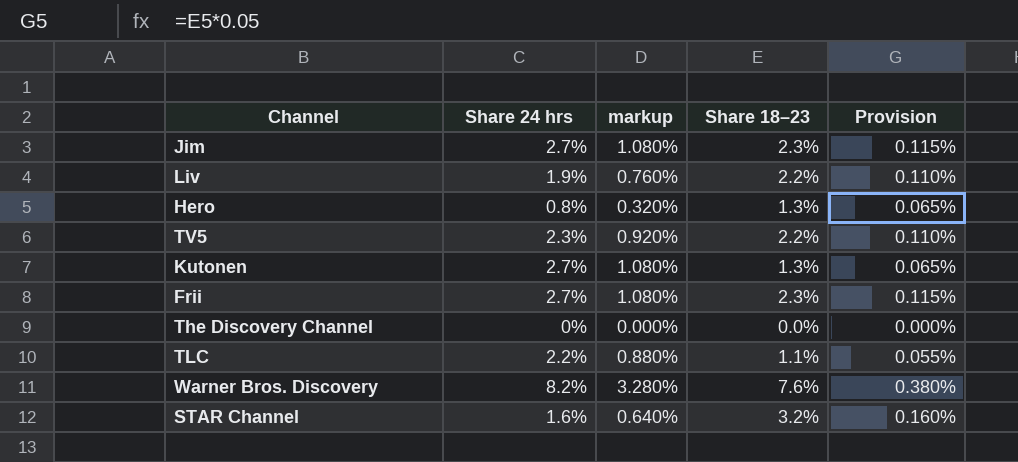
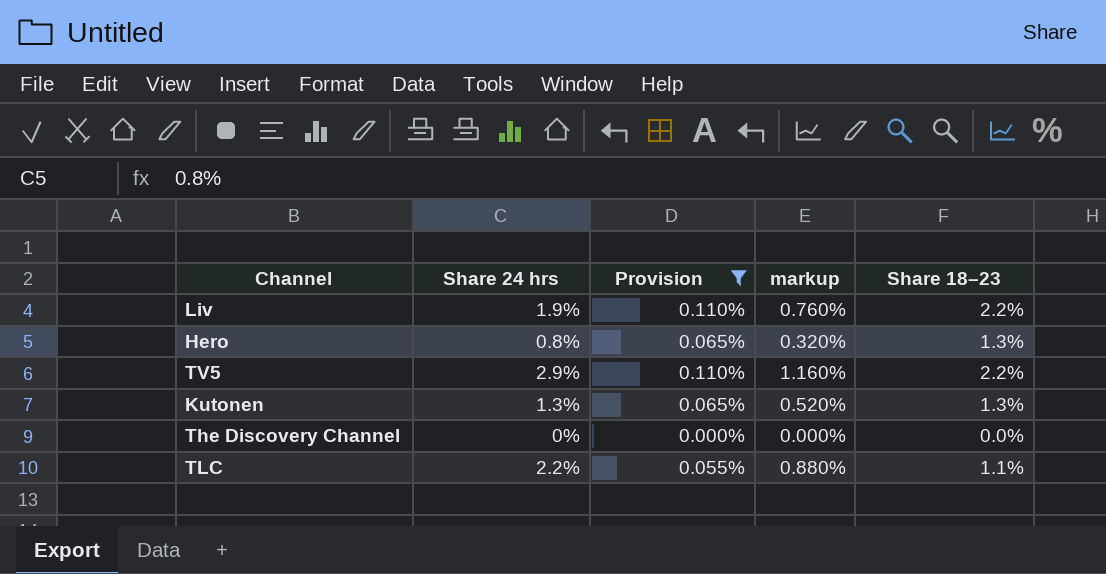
filter: none -> Provision <= 0.110%
column Provision | position: 5 -> 3
TV5 | Share 24 hrs: 2.3% -> 2.9%
TV5 | markup: 0.920% -> 1.160%
Kutonen | Share 24 hrs: 2.7% -> 1.3%
Kutonen | markup: 1.080% -> 0.520%

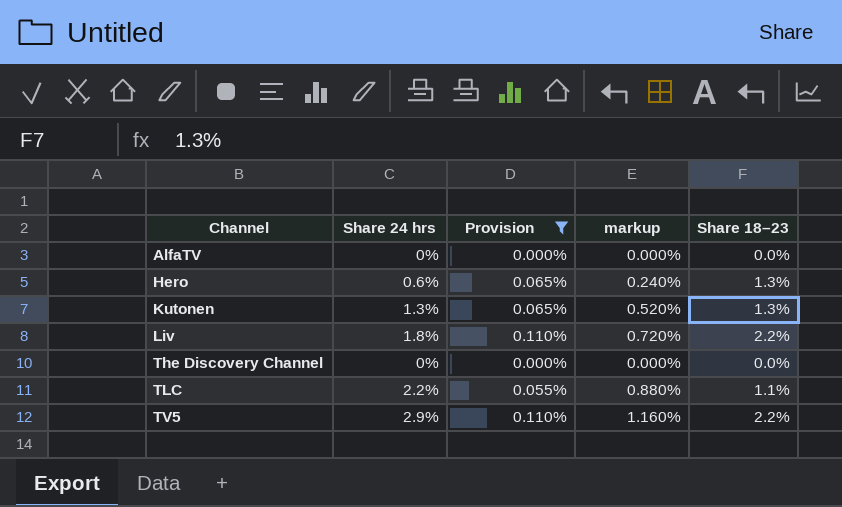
row order: none -> Channel ascending
row AlfaTV: none -> 0% | 0.000% | 0.000% | 0.0%
Hero | Share 24 hrs: 0.8% -> 0.6%
Hero | markup: 0.320% -> 0.240%
Liv | Share 24 hrs: 1.9% -> 1.8%
Liv | markup: 0.760% -> 0.720%

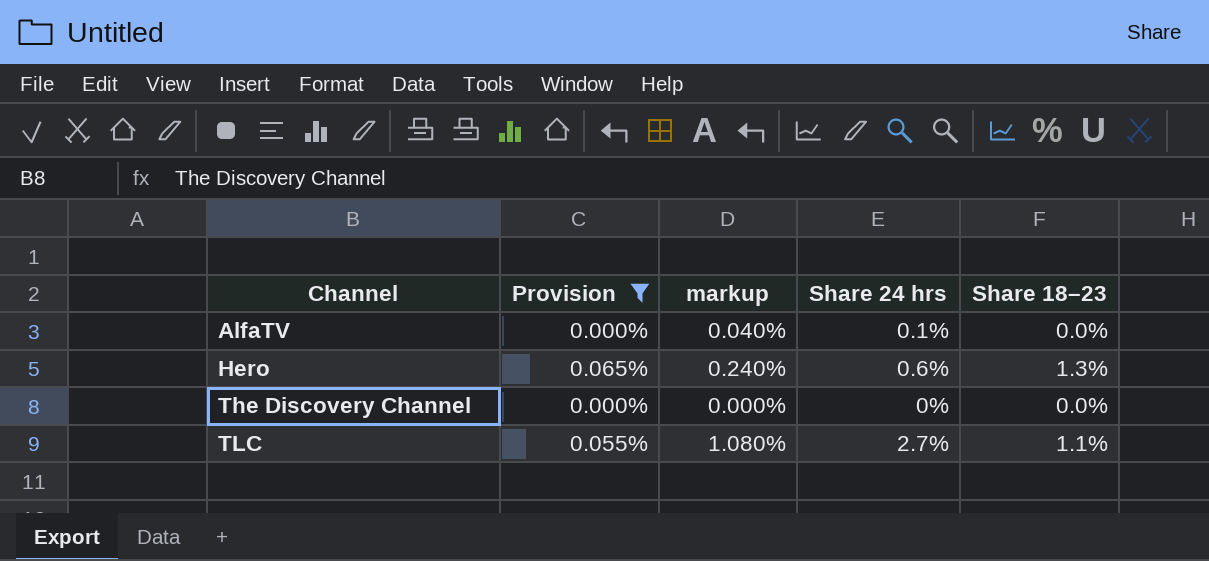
column Share 24 hrs | position: 2 -> 4
row Kutonen: 1.3% | 0.065% | 0.520% | 1.3% -> none
row Liv: 1.8% | 0.110% | 0.720% | 2.2% -> none
row TV5: 2.9% | 0.110% | 1.160% | 2.2% -> none
AlfaTV | markup: 0.000% -> 0.040%
AlfaTV | Share 24 hrs: 0% -> 0.1%
TLC | markup: 0.880% -> 1.080%
TLC | Share 24 hrs: 2.2% -> 2.7%

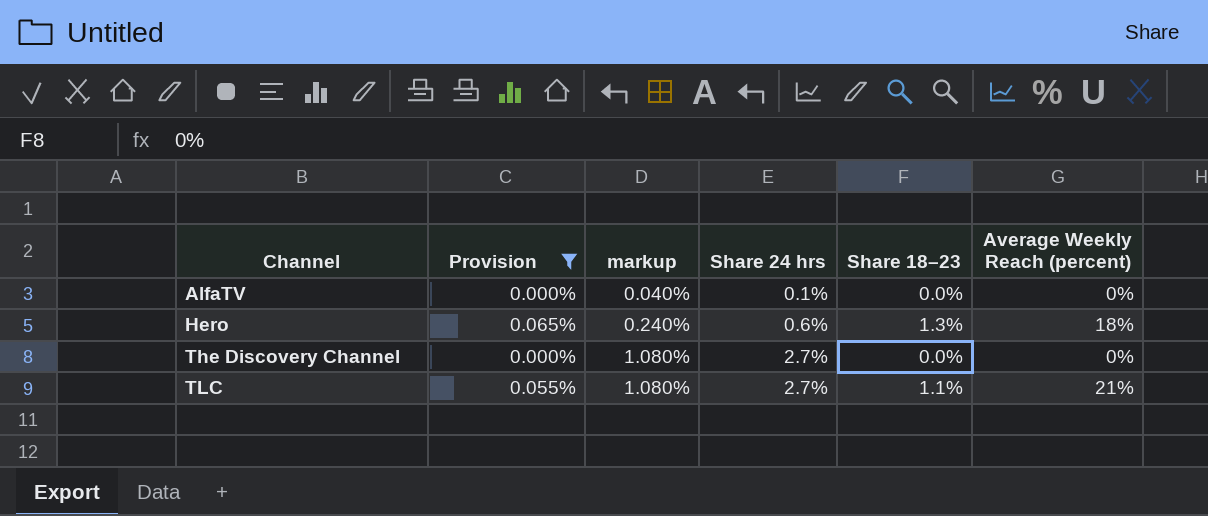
column Average Weekly Reach (percent) | position: none -> 6
The Discovery Channel | markup: 0.000% -> 1.080%
The Discovery Channel | Share 24 hrs: 0% -> 2.7%

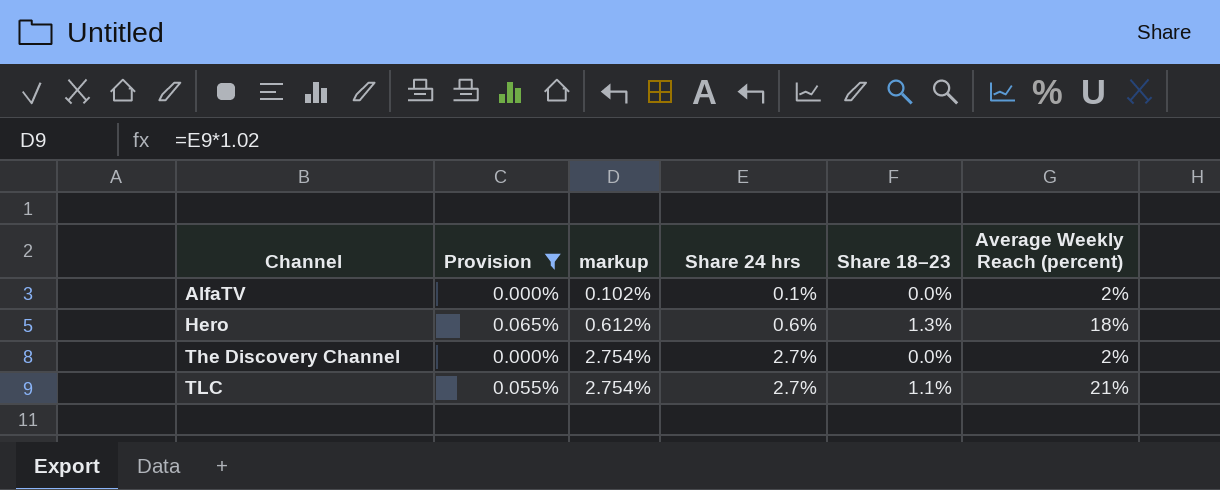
column markup | formula: [Share 24 hrs] * 0.4 -> [Share 24 hrs] * 1.02
AlfaTV | Average Weekly Reach (percent): 0% -> 2%
The Discovery Channel | Average Weekly Reach (percent): 0% -> 2%

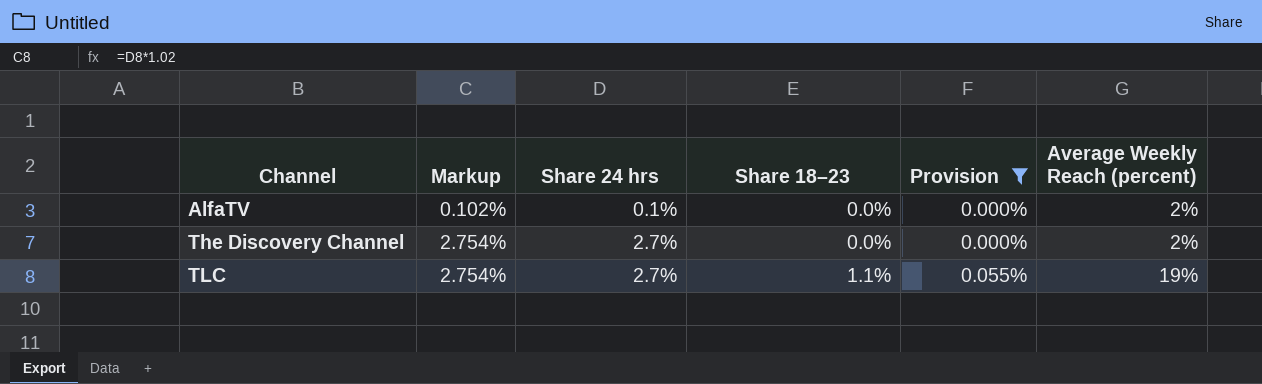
column name: markup -> Markup
column Provision | position: 2 -> 5
row Hero: 0.065% | 0.612% | 0.6% | 1.3% | 18% -> none
TLC | Average Weekly Reach (percent): 21% -> 19%

